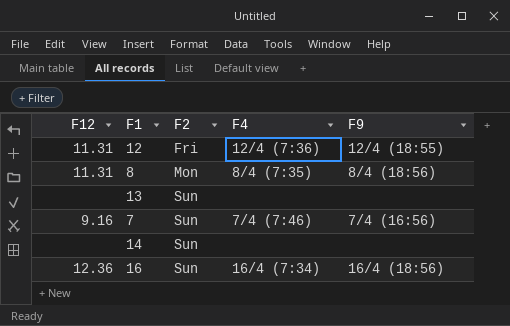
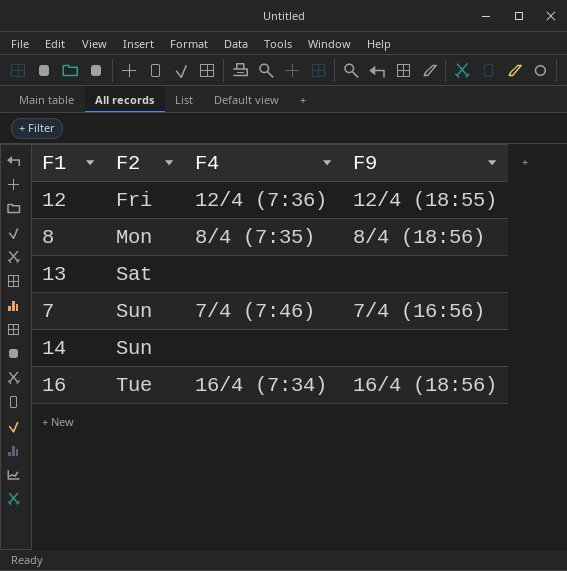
column F12 | position: 1 -> none
13 | F2: Sun -> Sat
16 | F2: Sun -> Tue

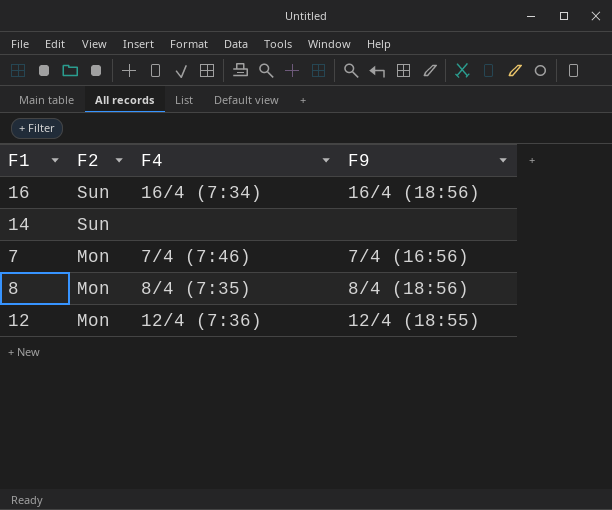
row order: F2 ascending -> F2 descending
row 13: Sat | none | none -> none
16 | F2: Tue -> Sun
7 | F2: Sun -> Mon
12 | F2: Fri -> Mon

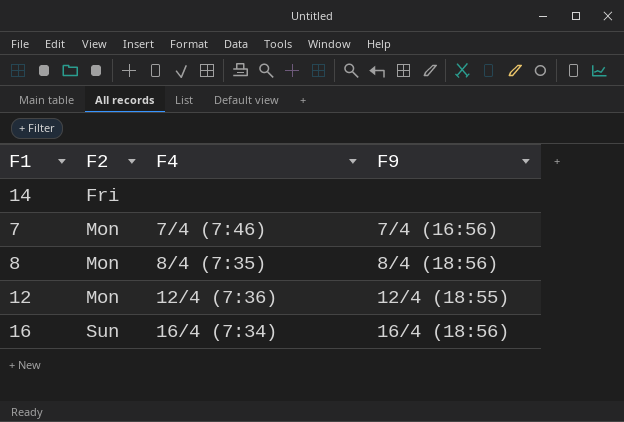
row order: F2 descending -> F2 ascending
14 | F2: Sun -> Fri

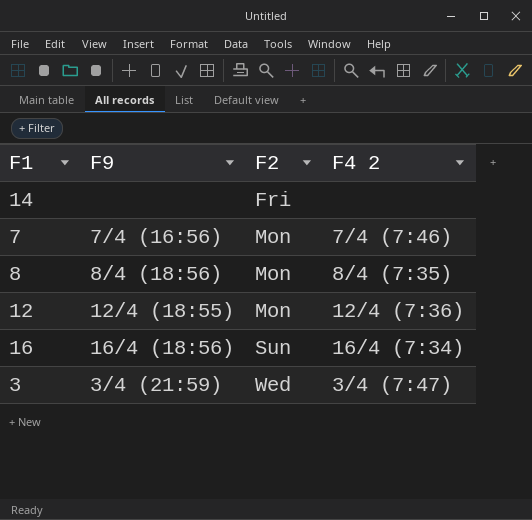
column F9 | position: 4 -> 2
column name: F4 -> F4 2
row 3: none -> 3/4 (21:59) | Wed | 3/4 (7:47)

